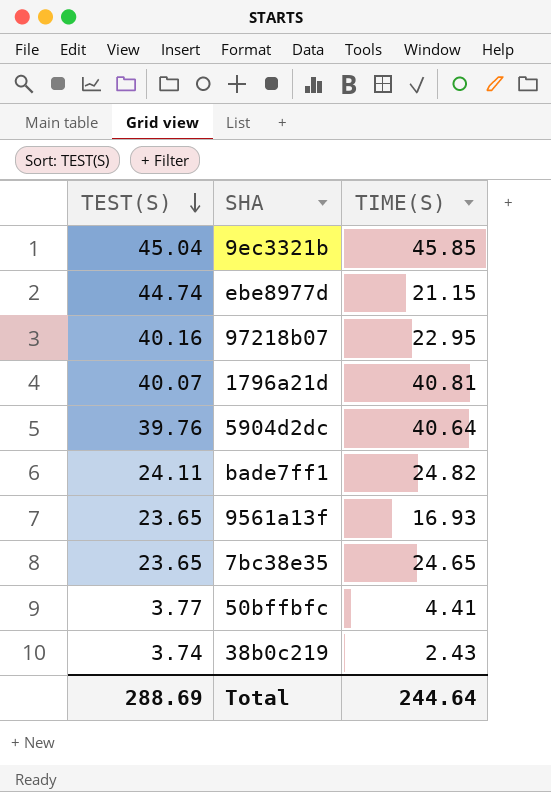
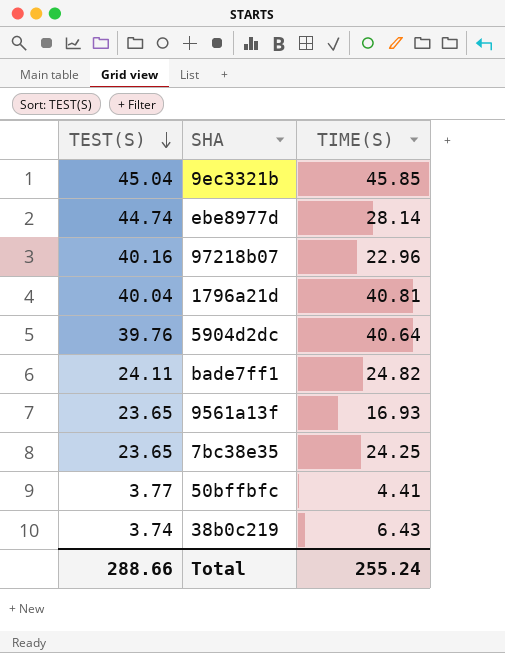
ebe8977d | TIME(S): 21.15 -> 28.14
97218b07 | TIME(S): 22.95 -> 22.96
1796a21d | TEST(S): 40.07 -> 40.04
7bc38e35 | TIME(S): 24.65 -> 24.25
38b0c219 | TIME(S): 2.43 -> 6.43
Total | TEST(S): 288.69 -> 288.66
Total | TIME(S): 244.64 -> 255.24

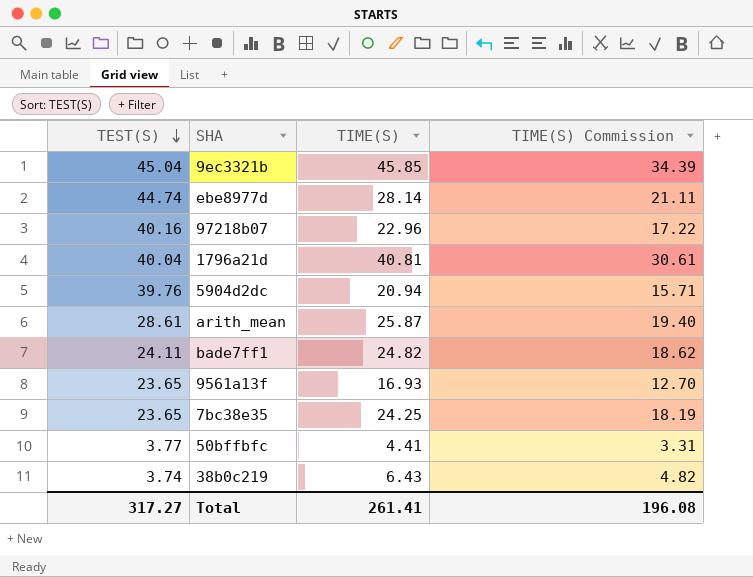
column TIME(S) Commission | formula: none -> [TIME(S)] * 0.75
5904d2dc | TIME(S): 40.64 -> 20.94
row arith_mean: none -> 28.61 | 25.87 | 19.40
Total | TEST(S): 288.66 -> 317.27
Total | TIME(S): 255.24 -> 261.41

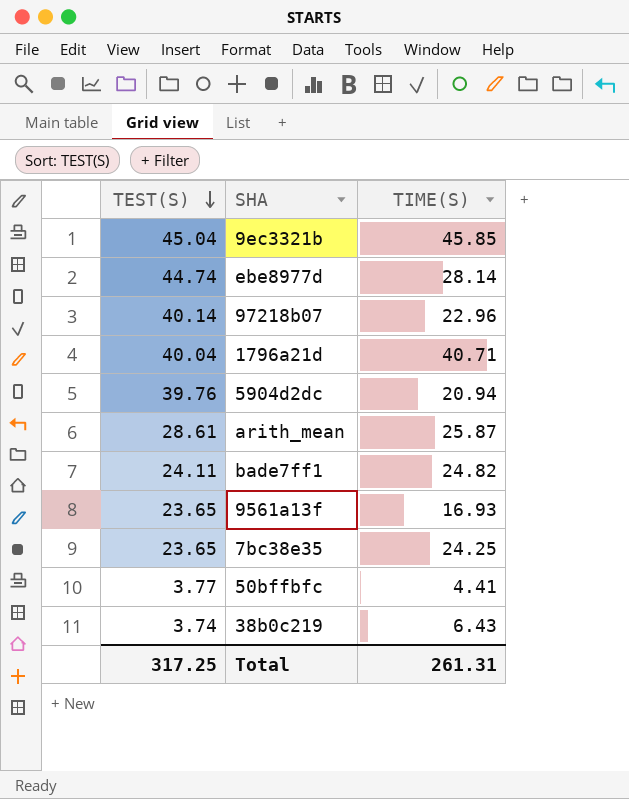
column TIME(S) Commission | formula: [TIME(S)] * 0.75 -> none
97218b07 | TEST(S): 40.16 -> 40.14
1796a21d | TIME(S): 40.81 -> 40.71
Total | TEST(S): 317.27 -> 317.25
Total | TIME(S): 261.41 -> 261.31

